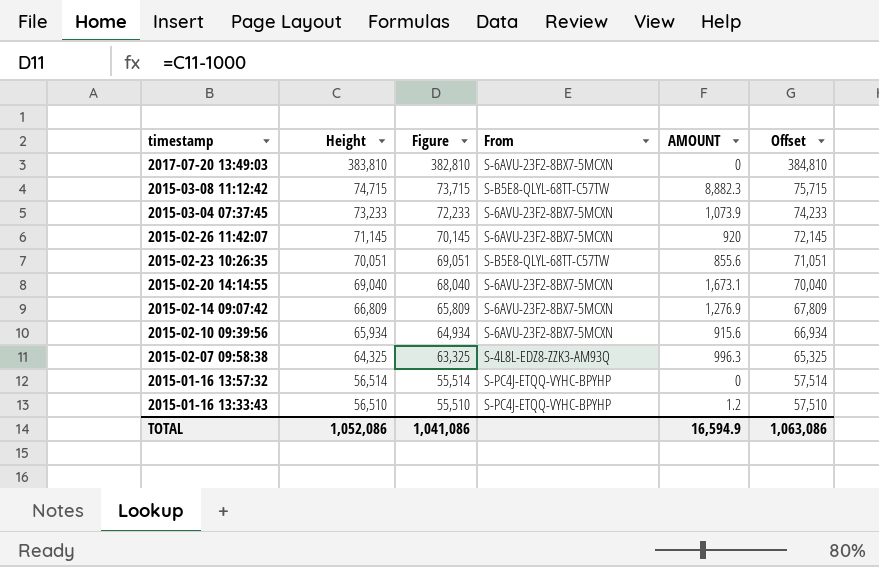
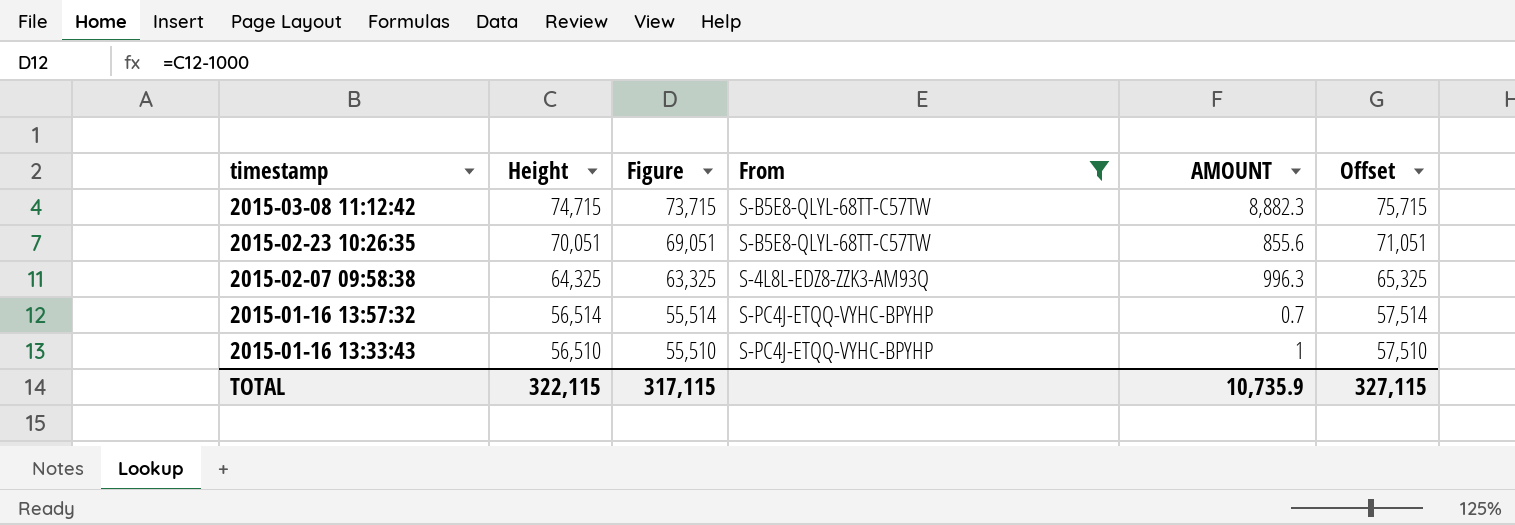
filter: none -> From != S-6AVU-23F2-8BX7-5MCXN
2015-01-16 13:57:32 | AMOUNT: 0 -> 0.7
2015-01-16 13:33:43 | AMOUNT: 1.2 -> 1
TOTAL | Height: 1,052,086 -> 322,115
TOTAL | Figure: 1,041,086 -> 317,115
TOTAL | AMOUNT: 16,594.9 -> 10,735.9
TOTAL | Offset: 1,063,086 -> 327,115

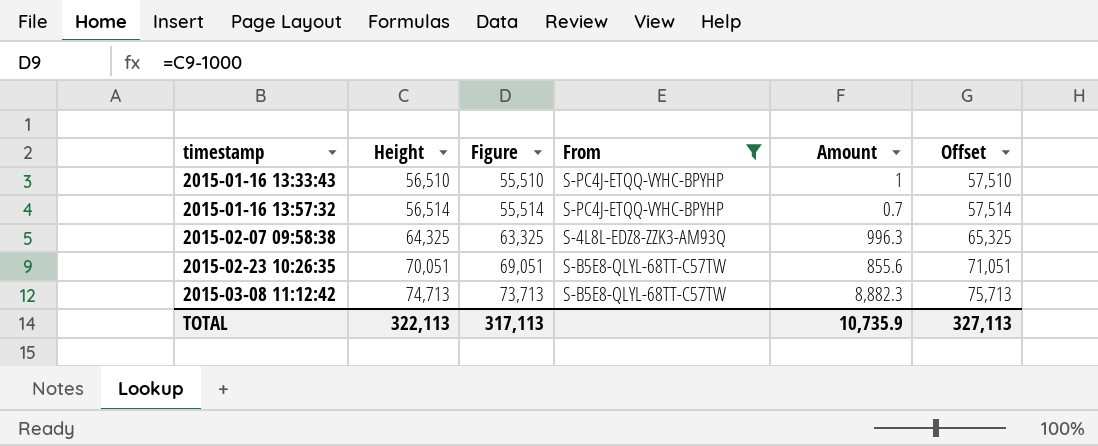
row order: timestamp descending -> timestamp ascending
column name: AMOUNT -> Amount
2015-03-08 11:12:42 | Height: 74,715 -> 74,713
2015-03-08 11:12:42 | Figure: 73,715 -> 73,713
2015-03-08 11:12:42 | Offset: 75,715 -> 75,713
TOTAL | Height: 322,115 -> 322,113
TOTAL | Figure: 317,115 -> 317,113
TOTAL | Offset: 327,115 -> 327,113

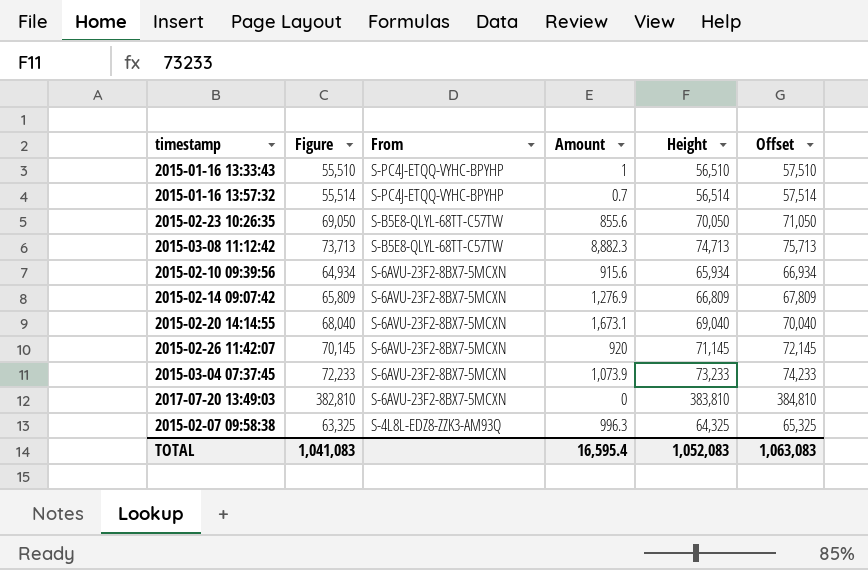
filter: From != S-6AVU-23F2-8BX7-5MCXN -> none
row order: timestamp ascending -> From descending
column Height | position: 2 -> 5
2015-02-23 10:26:35 | Figure: 69,051 -> 69,050
2015-02-23 10:26:35 | Height: 70,051 -> 70,050
2015-02-23 10:26:35 | Offset: 71,051 -> 71,050
TOTAL | Figure: 317,113 -> 1,041,083
TOTAL | Amount: 10,735.9 -> 16,595.4
TOTAL | Height: 322,113 -> 1,052,083
TOTAL | Offset: 327,113 -> 1,063,083

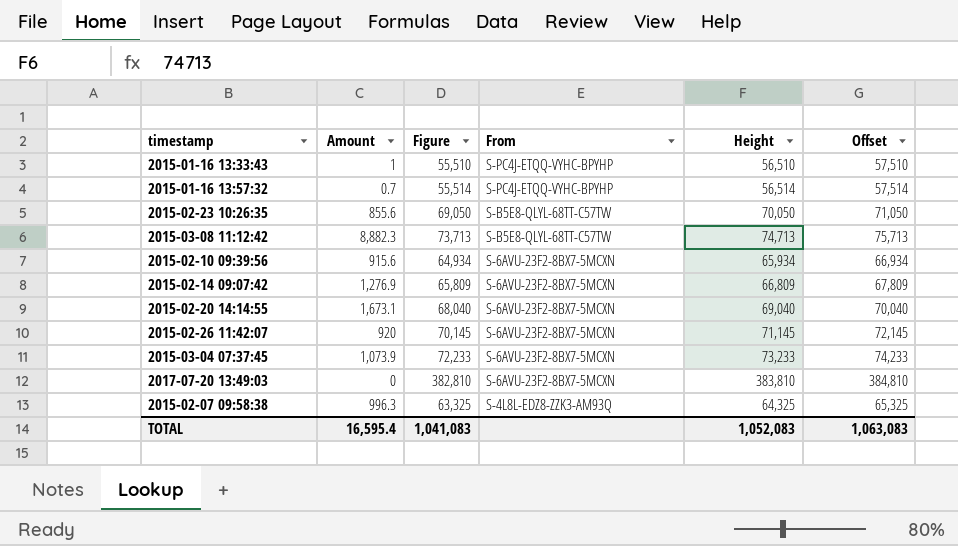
column Amount | position: 4 -> 2

